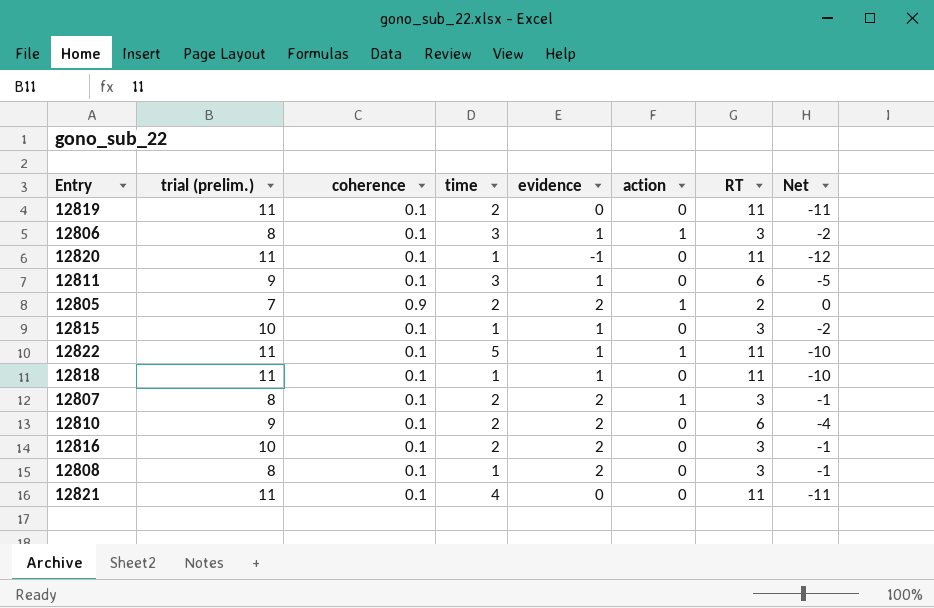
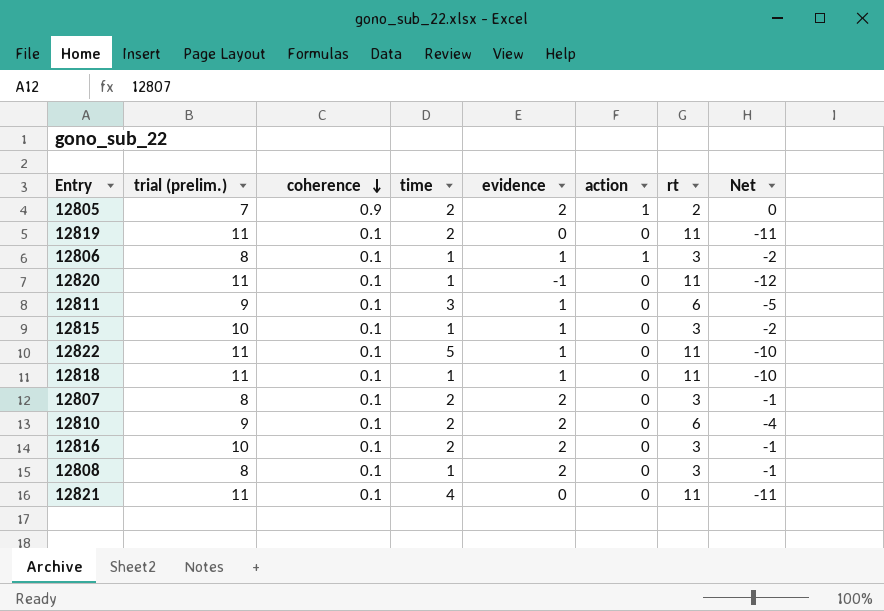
row order: none -> coherence descending
column name: RT -> rt
12806 | time: 3 -> 1
12822 | action: 1 -> 0
12807 | action: 1 -> 0

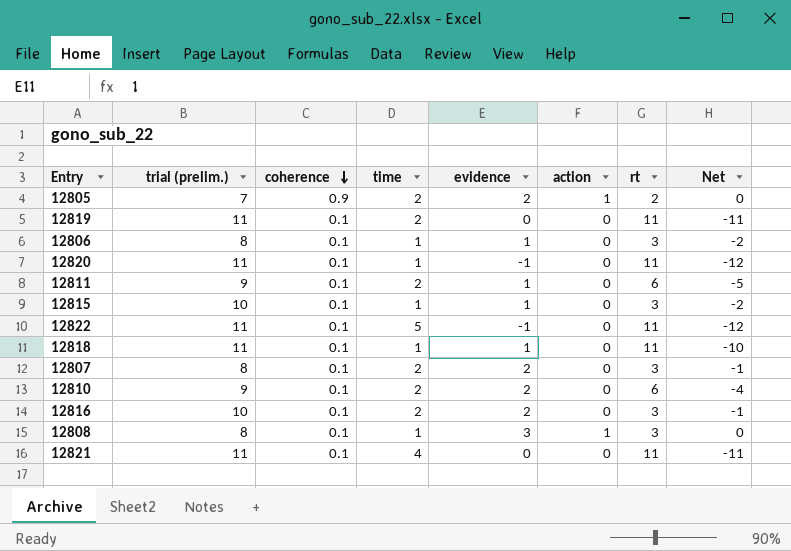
12806 | action: 1 -> 0
12811 | time: 3 -> 2
12822 | evidence: 1 -> -1
12822 | Net: -10 -> -12
12808 | evidence: 2 -> 3
12808 | action: 0 -> 1
12808 | Net: -1 -> 0

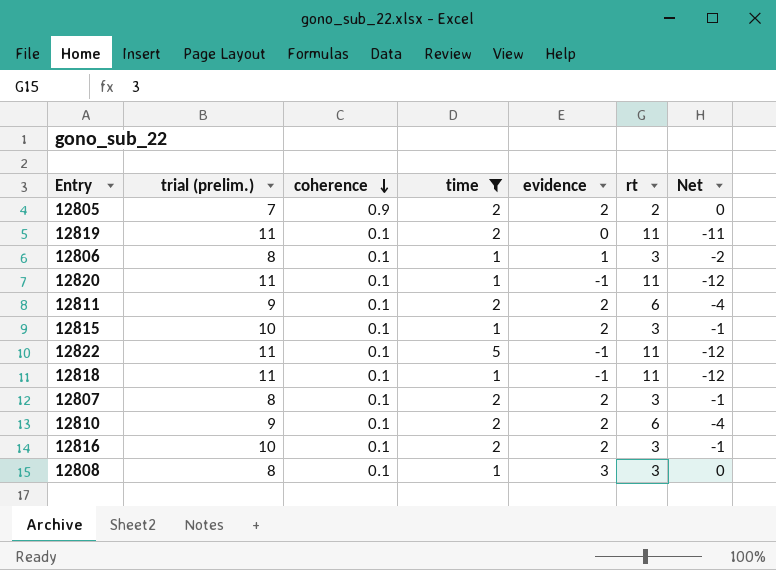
filter: none -> time != 4
column action | position: 6 -> none
12811 | evidence: 1 -> 2
12811 | Net: -5 -> -4
12815 | evidence: 1 -> 2
12815 | Net: -2 -> -1
12818 | evidence: 1 -> -1
12818 | Net: -10 -> -12

